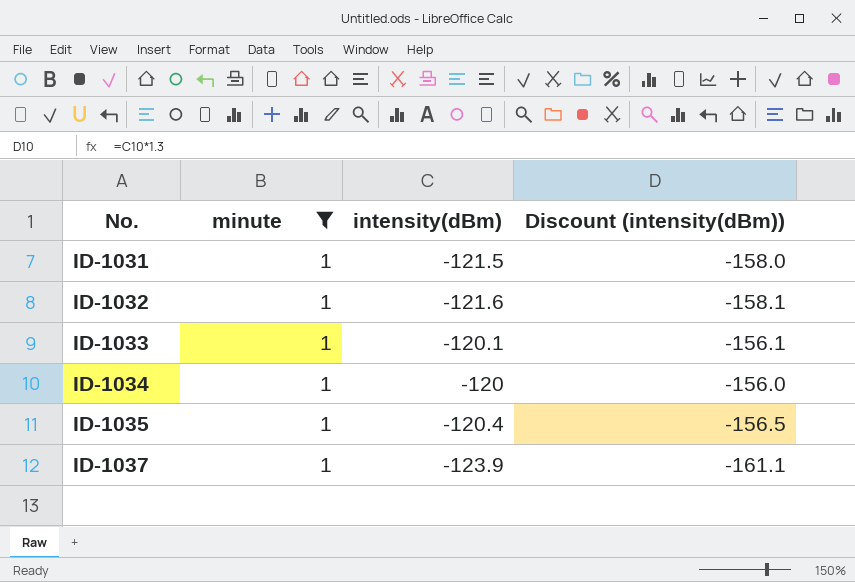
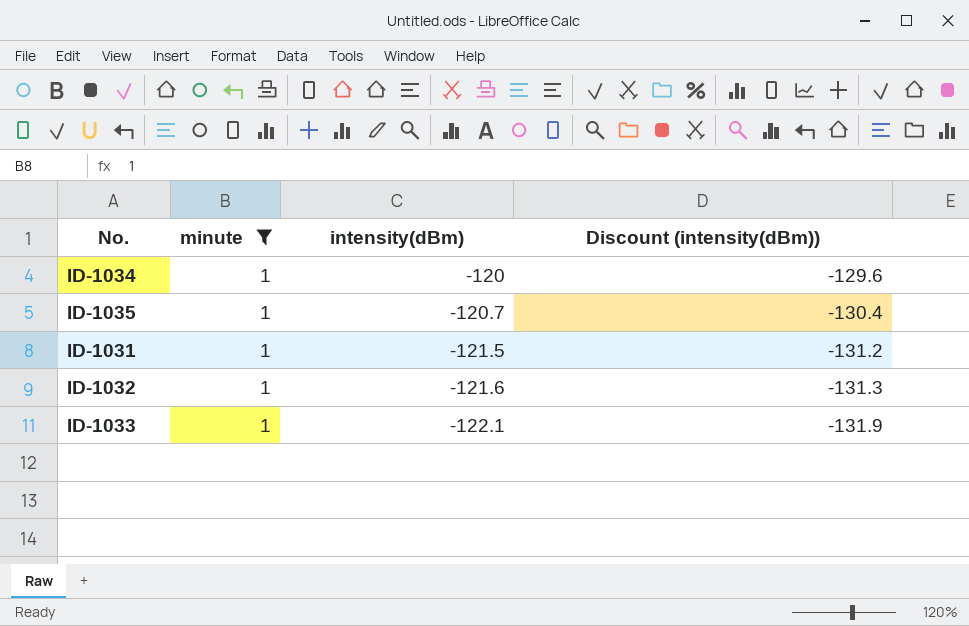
row order: No. ascending -> intensity(dBm) descending
column Discount (intensity(dBm)) | formula: [intensity(dBm)] * 1.3 -> [intensity(dBm)] * 1.08
row ID-1037: 1 | -123.9 | -161.1 -> none
ID-1035 | intensity(dBm): -120.4 -> -120.7
ID-1033 | intensity(dBm): -120.1 -> -122.1

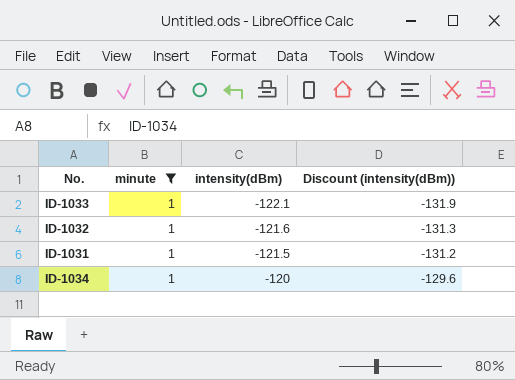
row order: intensity(dBm) descending -> intensity(dBm) ascending
row ID-1035: 1 | -120.7 | -130.4 -> none

